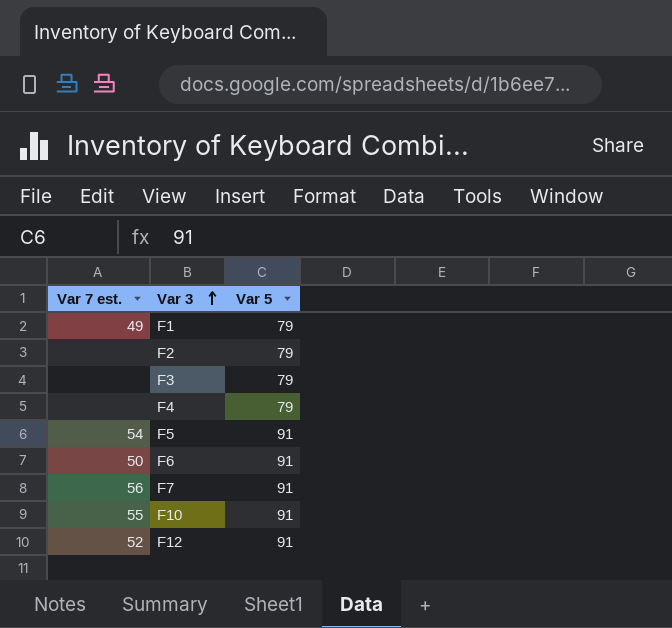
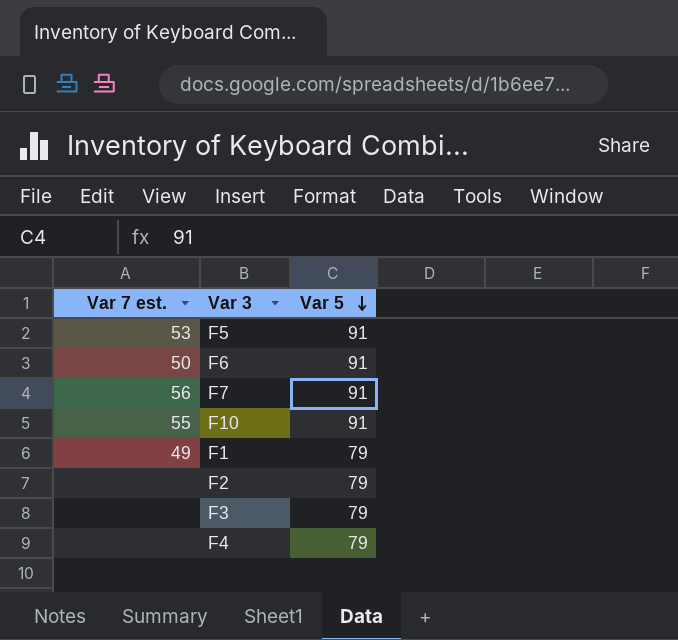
row order: Var 3 ascending -> Var 5 descending
row F12: 52 | 91 -> none
F5 | Var 7 est.: 54 -> 53

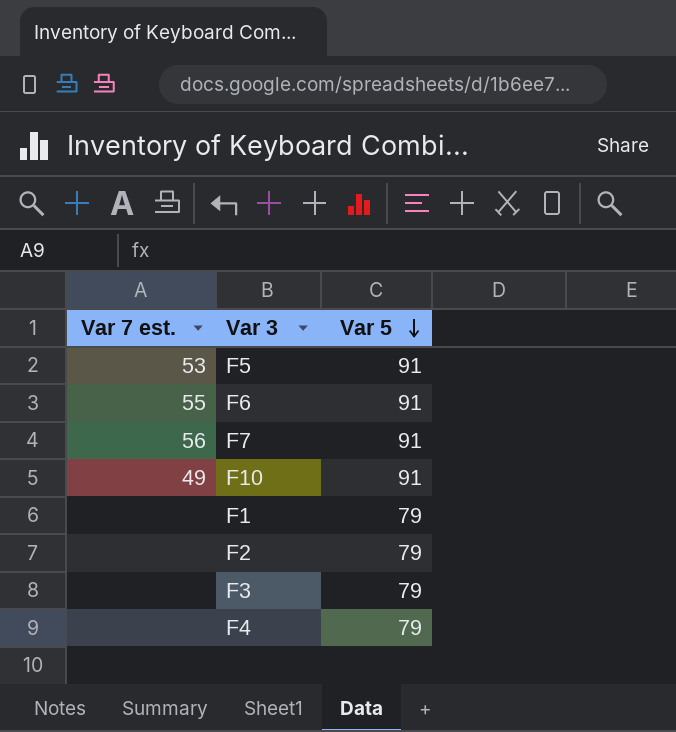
F6 | Var 7 est.: 50 -> 55
F10 | Var 7 est.: 55 -> 49
F1 | Var 7 est.: 49 -> none

